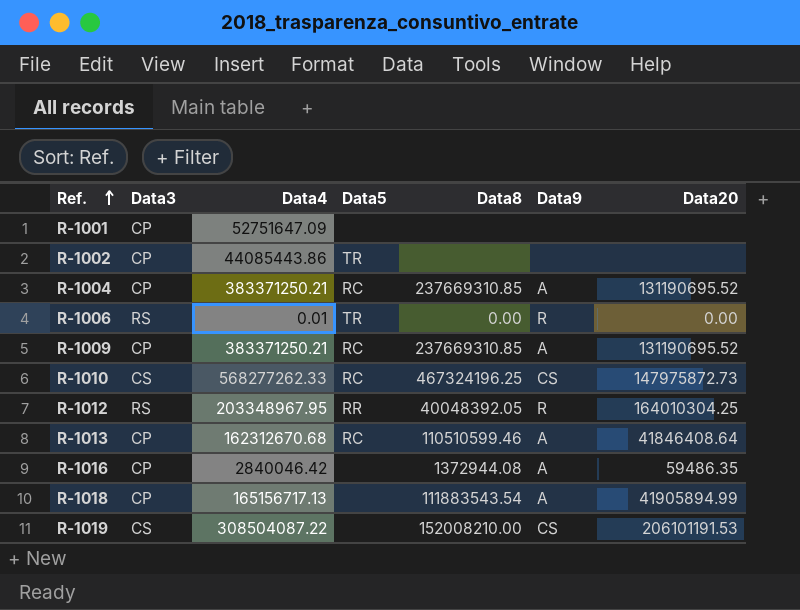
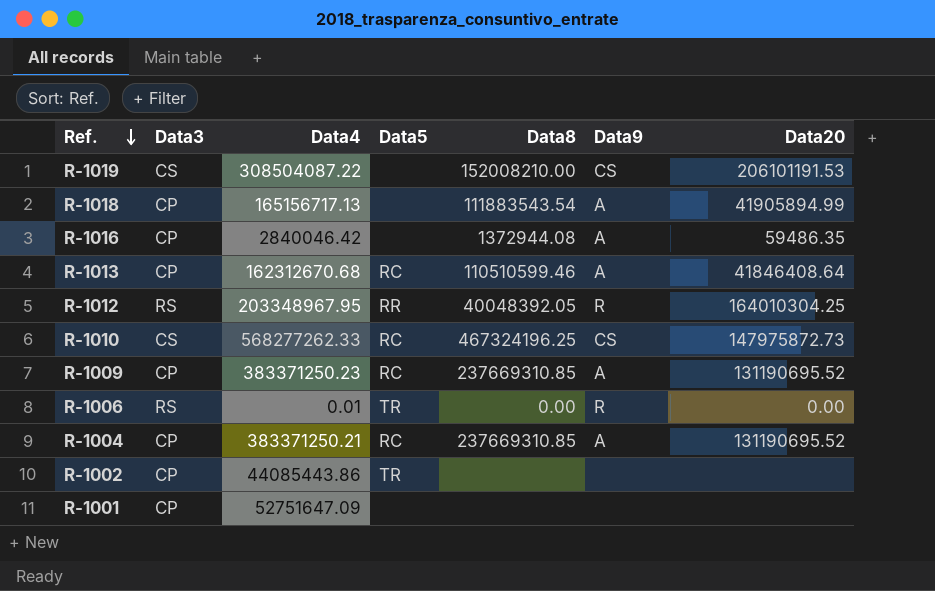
row order: Ref. ascending -> Ref. descending
R-1009 | Data4: 383371250.21 -> 383371250.23

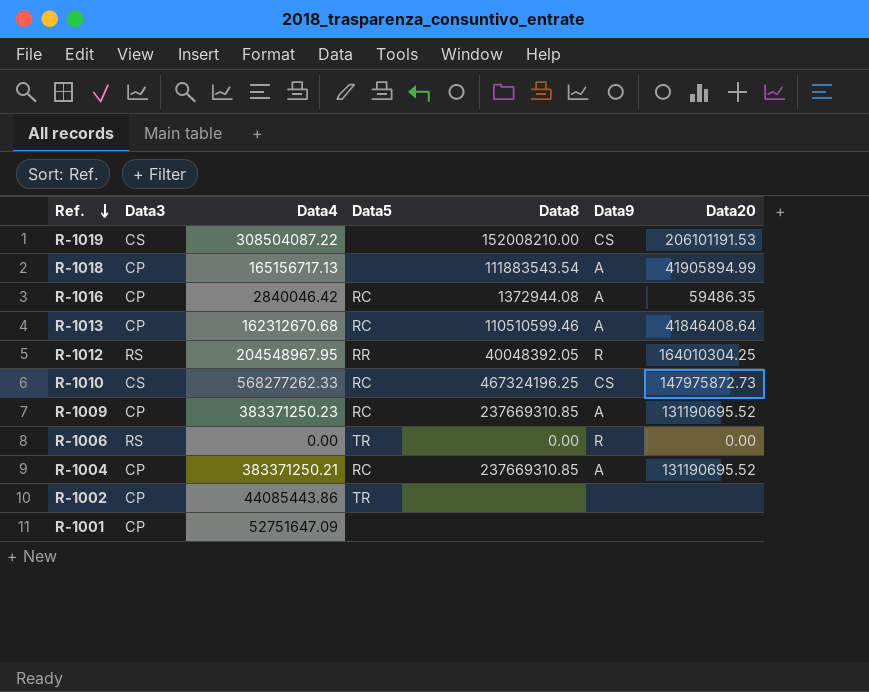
R-1016 | Data5: none -> RC
R-1012 | Data4: 203348967.95 -> 204548967.95
R-1006 | Data4: 0.01 -> 0.00

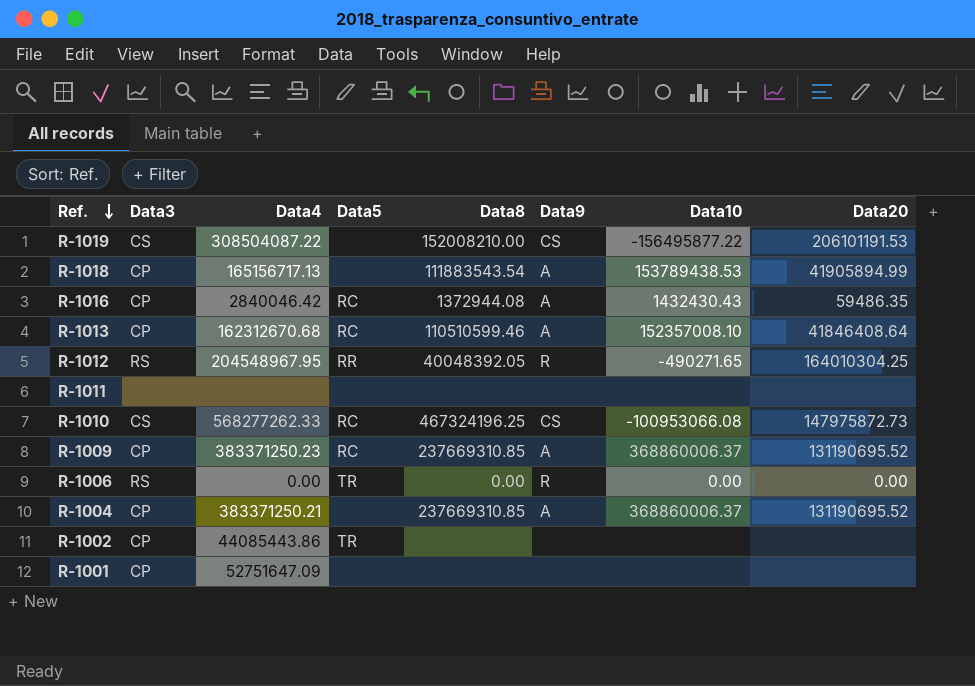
column Data10 | position: none -> 7
row R-1011: none -> none | none | none | none | none | none | none
R-1004 | Data5: RC -> none

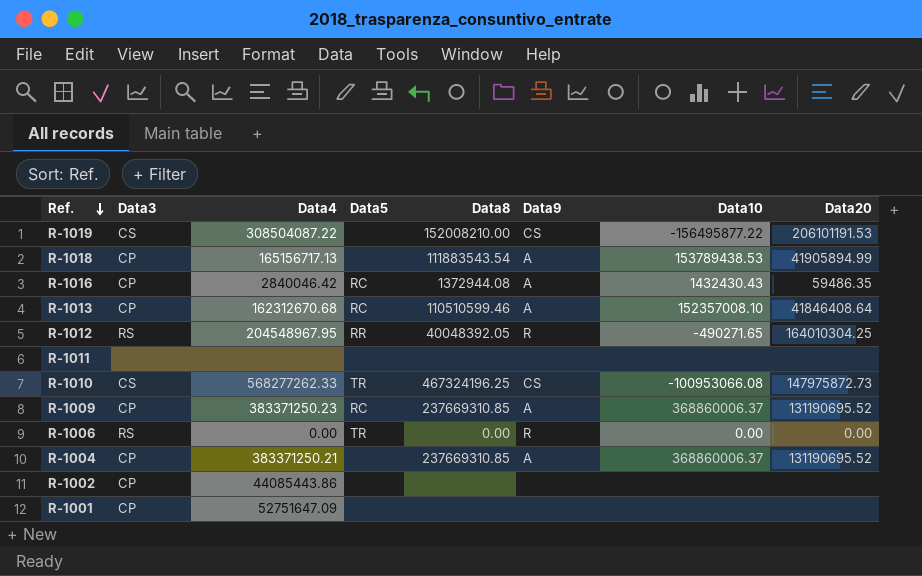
R-1010 | Data5: RC -> TR
R-1002 | Data5: TR -> none

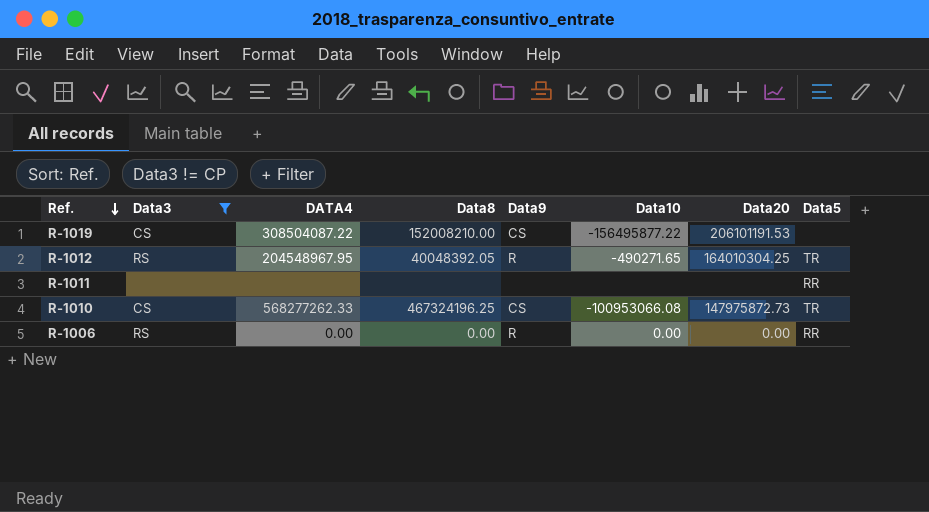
filter: none -> Data3 != CP
column name: Data4 -> DATA4
column Data5 | position: 4 -> 8
R-1012 | Data5: RR -> TR
R-1011 | Data5: none -> RR
R-1006 | Data5: TR -> RR

